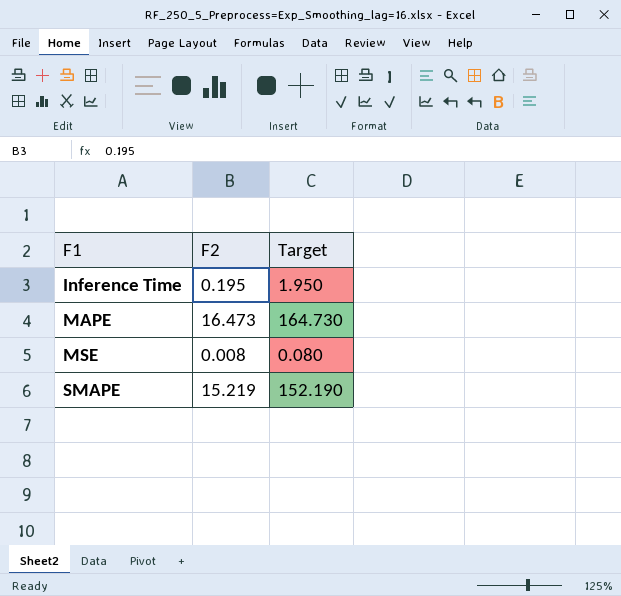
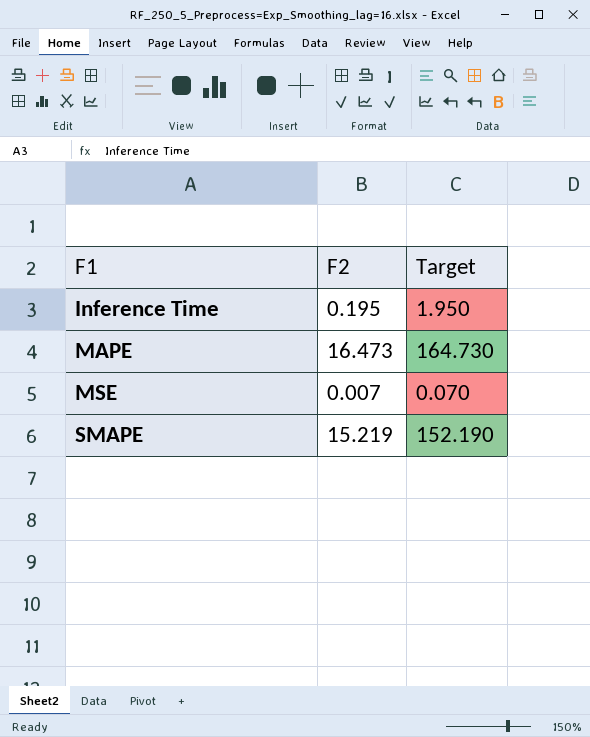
MSE | F2: 0.008 -> 0.007
MSE | Target: 0.080 -> 0.070

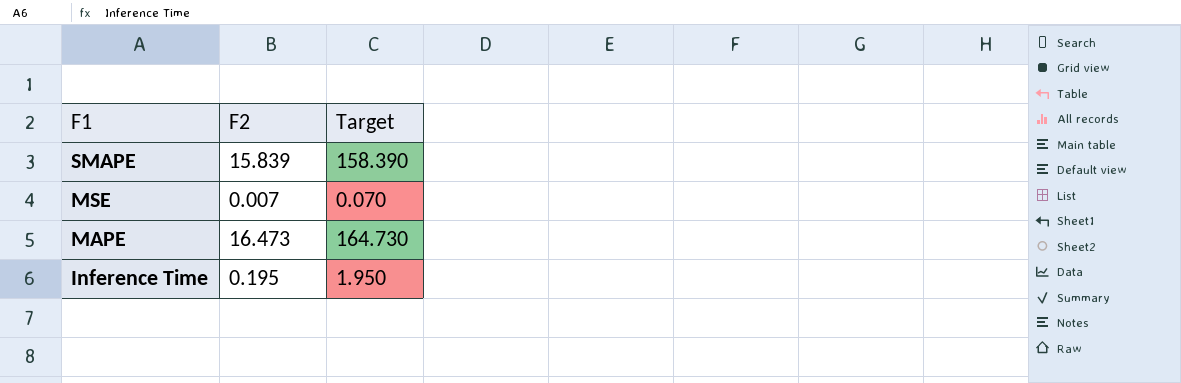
row order: F1 ascending -> F1 descending
SMAPE | F2: 15.219 -> 15.839
SMAPE | Target: 152.190 -> 158.390

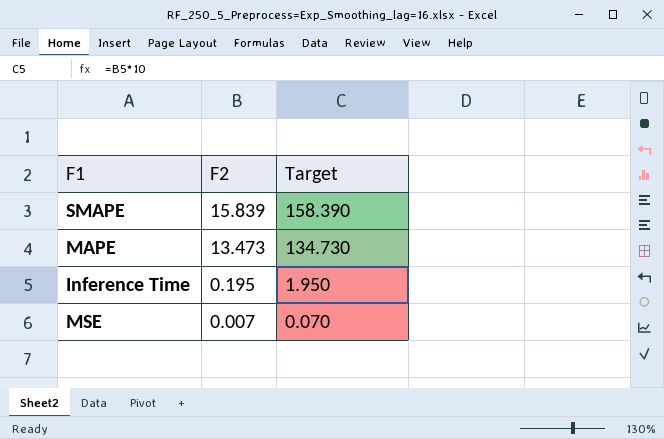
row order: F1 descending -> F2 descending
MAPE | F2: 16.473 -> 13.473
MAPE | Target: 164.730 -> 134.730

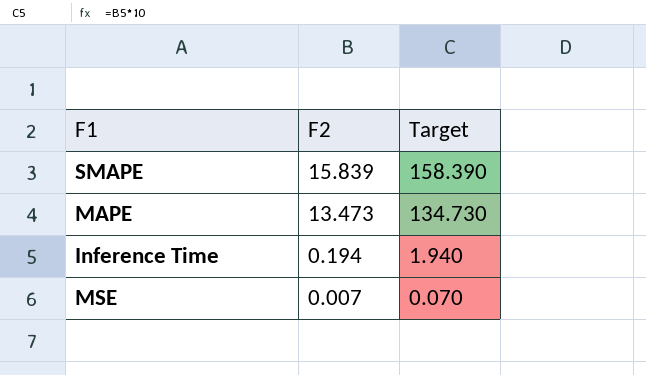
Inference Time | F2: 0.195 -> 0.194
Inference Time | Target: 1.950 -> 1.940

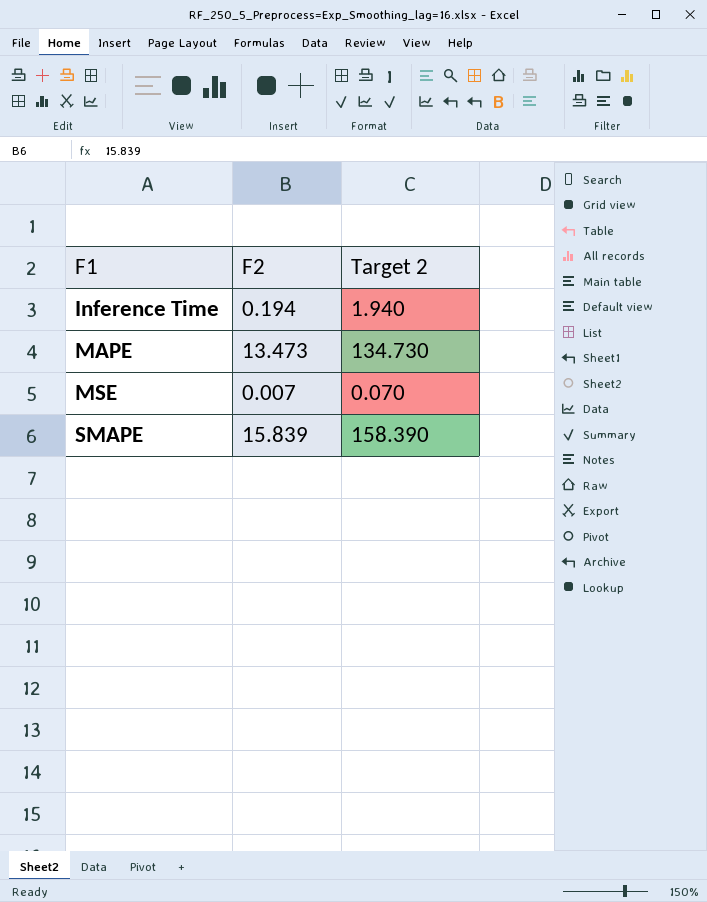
row order: F2 descending -> F1 ascending
column name: Target -> Target 2

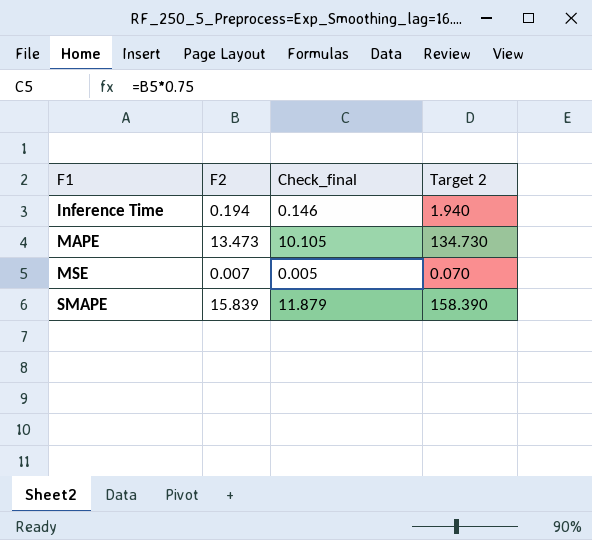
column Check_final | formula: none -> [F2] * 0.75

